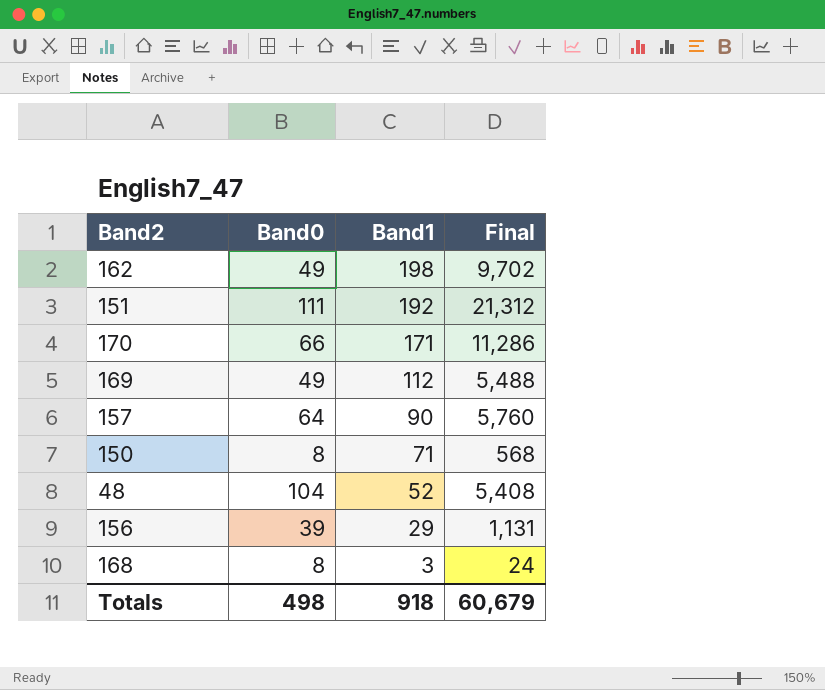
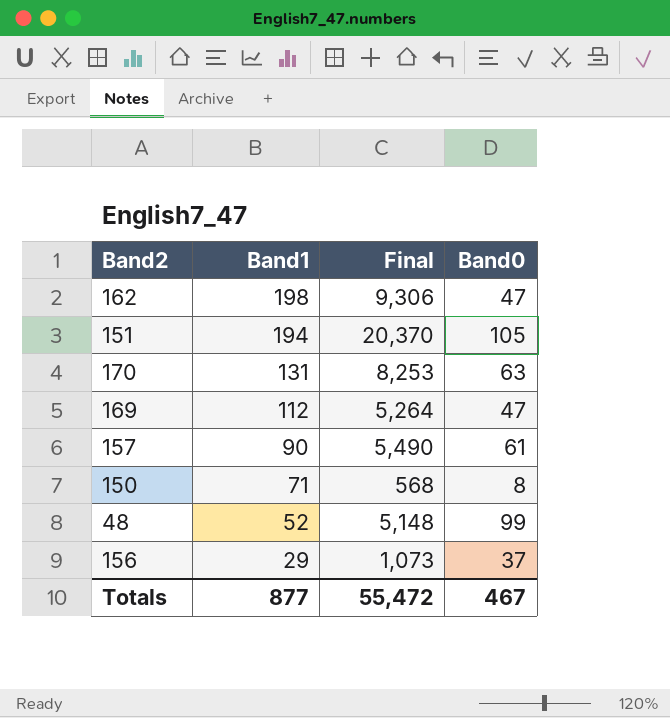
column Band0 | position: 2 -> 4
row 168: 8 | 3 | 24 -> none
162 | Final: 9,702 -> 9,306
162 | Band0: 49 -> 47
151 | Band1: 192 -> 194
151 | Final: 21,312 -> 20,370
151 | Band0: 111 -> 105
170 | Band1: 171 -> 131
170 | Final: 11,286 -> 8,253
170 | Band0: 66 -> 63
169 | Final: 5,488 -> 5,264
169 | Band0: 49 -> 47
157 | Final: 5,760 -> 5,490
157 | Band0: 64 -> 61
48 | Final: 5,408 -> 5,148
48 | Band0: 104 -> 99
156 | Final: 1,131 -> 1,073
156 | Band0: 39 -> 37
Totals | Band1: 918 -> 877
Totals | Final: 60,679 -> 55,472
Totals | Band0: 498 -> 467

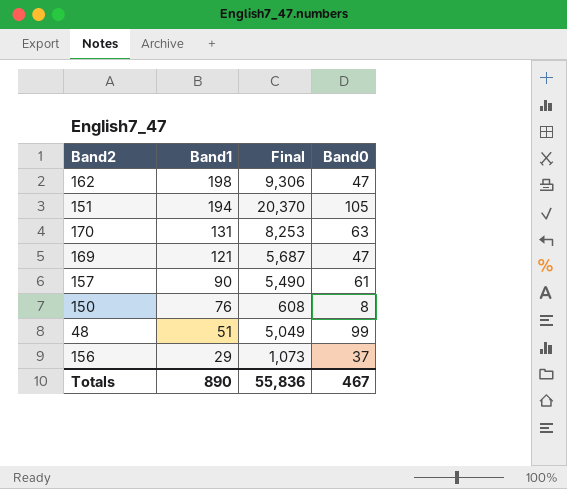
169 | Band1: 112 -> 121
169 | Final: 5,264 -> 5,687
150 | Band1: 71 -> 76
150 | Final: 568 -> 608
48 | Band1: 52 -> 51
48 | Final: 5,148 -> 5,049
Totals | Band1: 877 -> 890
Totals | Final: 55,472 -> 55,836

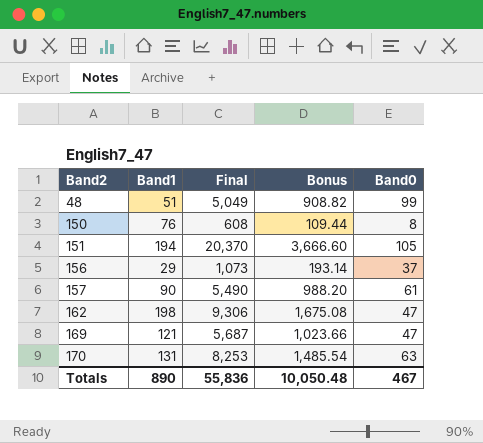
row order: Band1 descending -> Band2 ascending
column Bonus | formula: none -> [Final] * 0.18

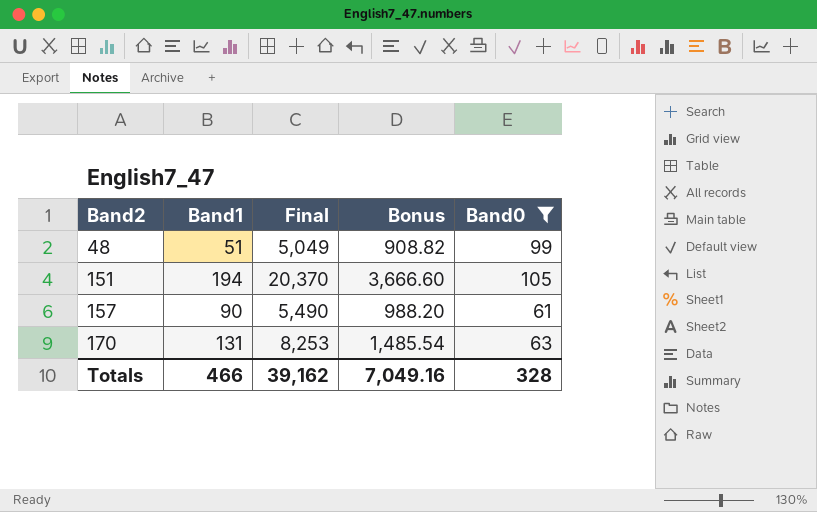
filter: none -> Band0 >= 61
Totals | Band1: 890 -> 466
Totals | Final: 55,836 -> 39,162
Totals | Bonus: 10,050.48 -> 7,049.16
Totals | Band0: 467 -> 328

